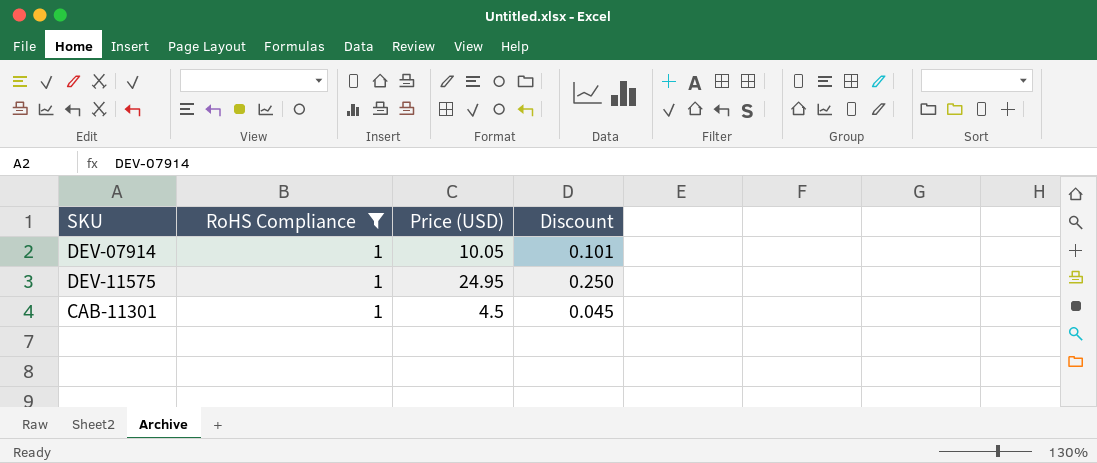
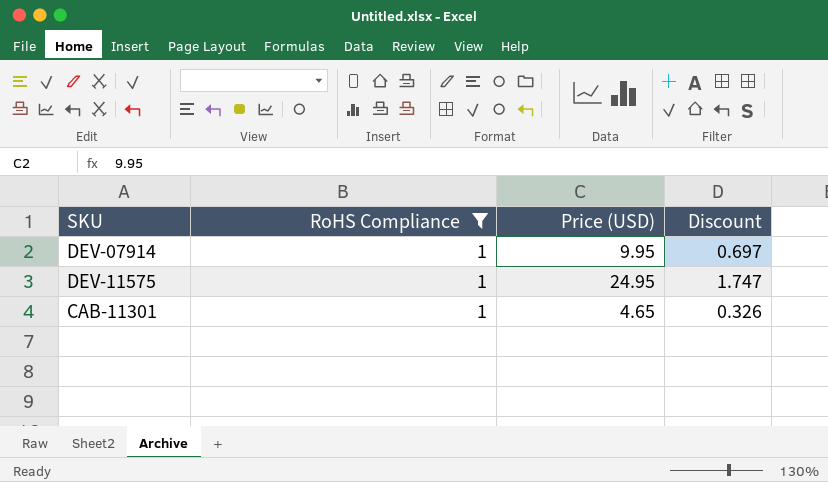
column Discount | formula: [Price (USD)] * 0.01 -> [Price (USD)] * 0.07
DEV-07914 | Price (USD): 10.05 -> 9.95
CAB-11301 | Price (USD): 4.5 -> 4.65

